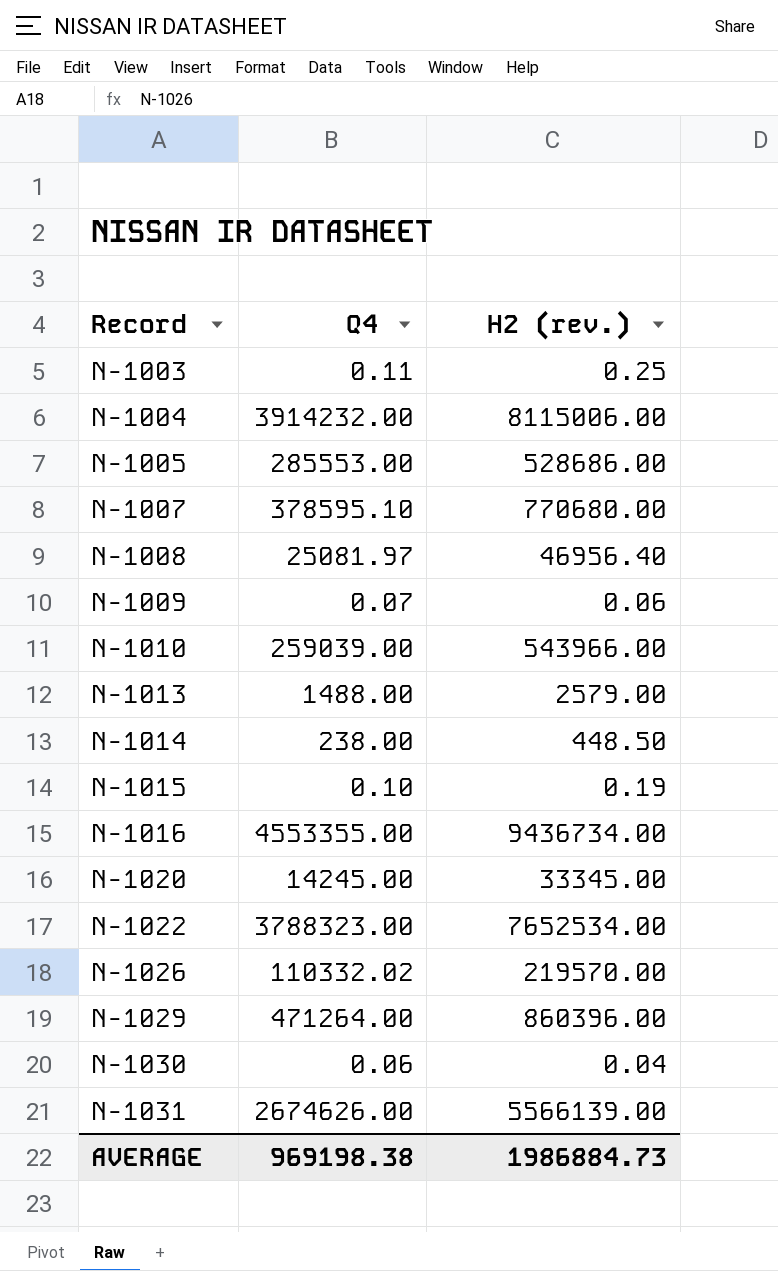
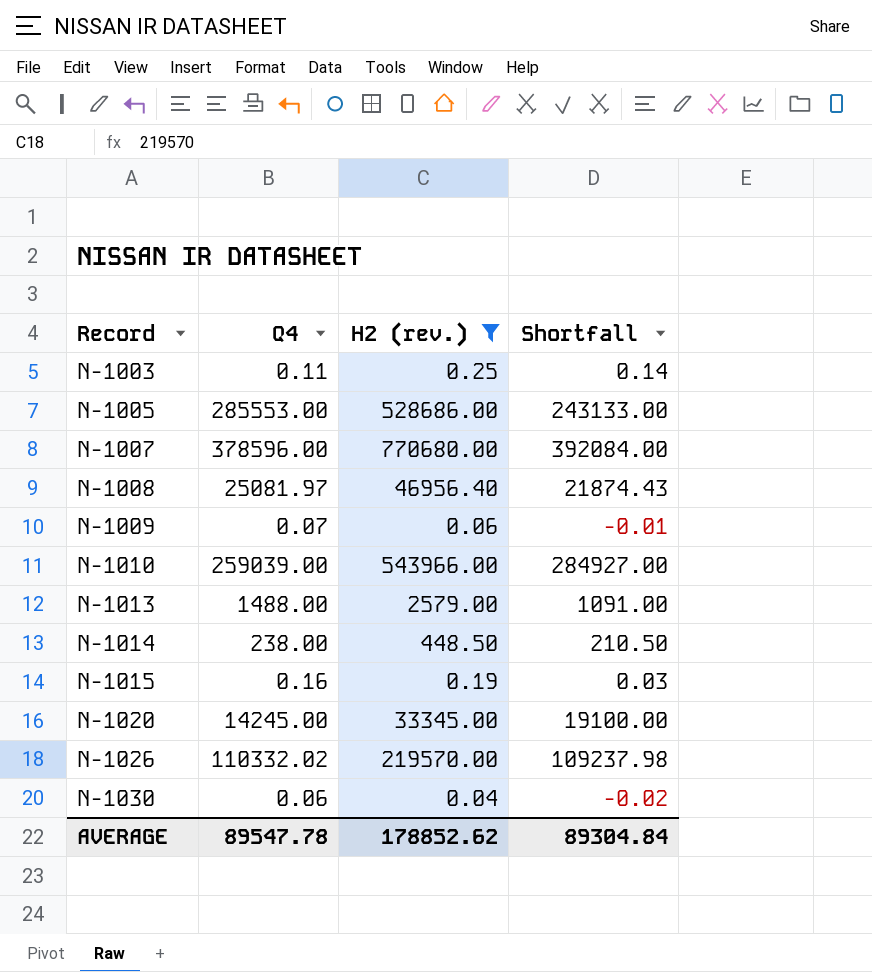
filter: none -> H2 (rev.) <= 770680.00
column Shortfall | formula: none -> [H2 (rev.)] - [Q4]
N-1007 | Q4: 378595.10 -> 378596.00
N-1015 | Q4: 0.10 -> 0.16
AVERAGE | Q4: 969198.38 -> 89547.78
AVERAGE | H2 (rev.): 1986884.73 -> 178852.62

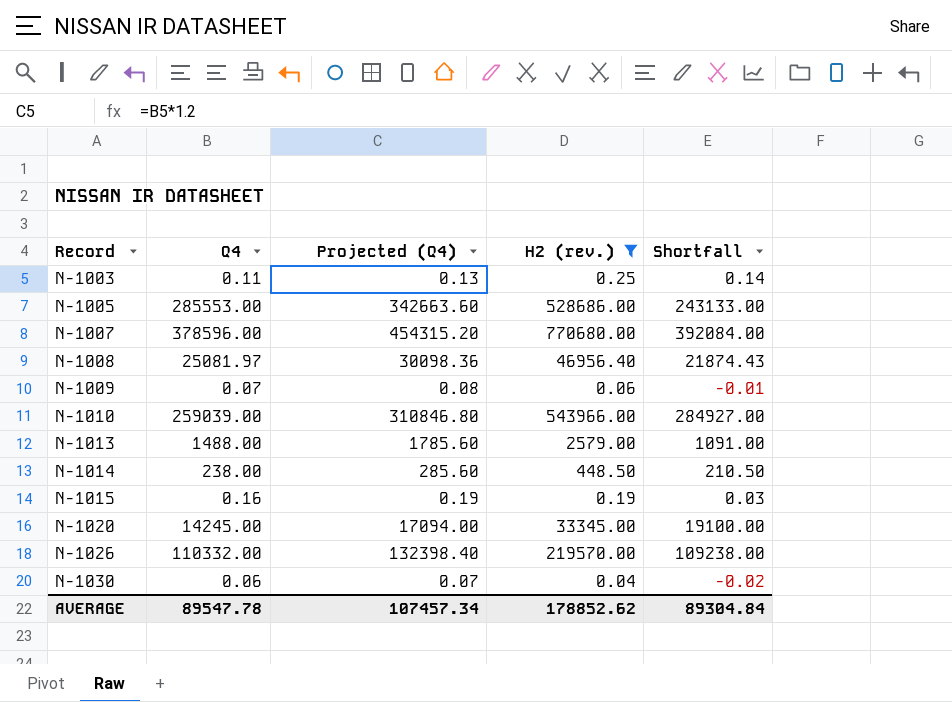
column Projected (Q4) | formula: none -> [Q4] * 1.2
N-1026 | Q4: 110332.02 -> 110332.00
N-1026 | Shortfall: 109237.98 -> 109238.00

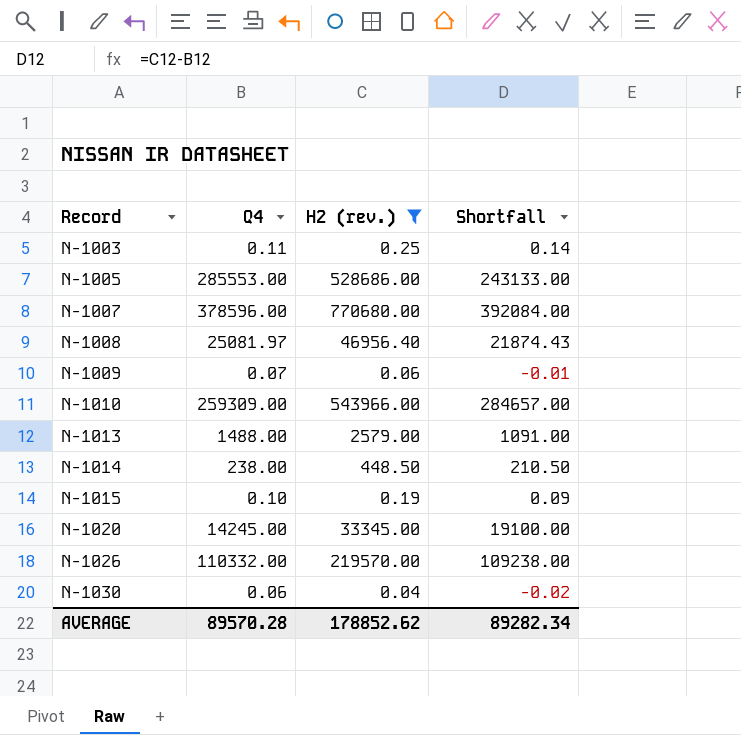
column Projected (Q4) | formula: [Q4] * 1.2 -> none
N-1010 | Q4: 259039.00 -> 259309.00
N-1010 | Shortfall: 284927.00 -> 284657.00
N-1015 | Q4: 0.16 -> 0.10
N-1015 | Shortfall: 0.03 -> 0.09
AVERAGE | Q4: 89547.78 -> 89570.28
AVERAGE | Shortfall: 89304.84 -> 89282.34

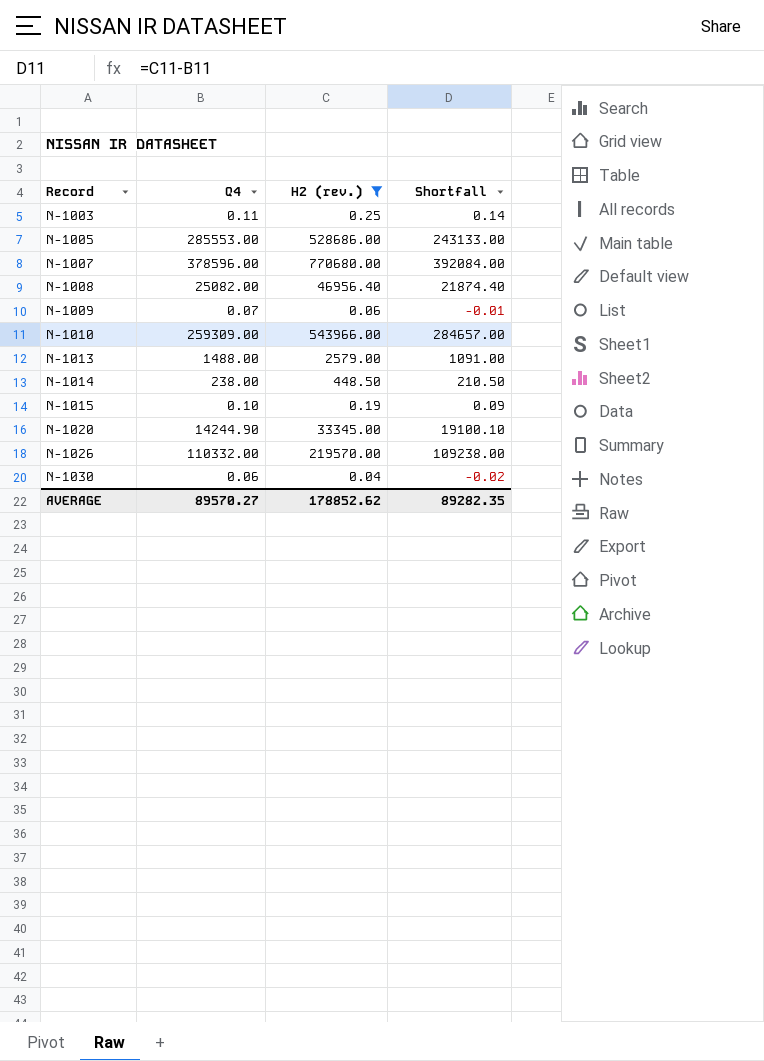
N-1008 | Q4: 25081.97 -> 25082.00
N-1008 | Shortfall: 21874.43 -> 21874.40
N-1020 | Q4: 14245.00 -> 14244.90
N-1020 | Shortfall: 19100.00 -> 19100.10
AVERAGE | Q4: 89570.28 -> 89570.27
AVERAGE | Shortfall: 89282.34 -> 89282.35

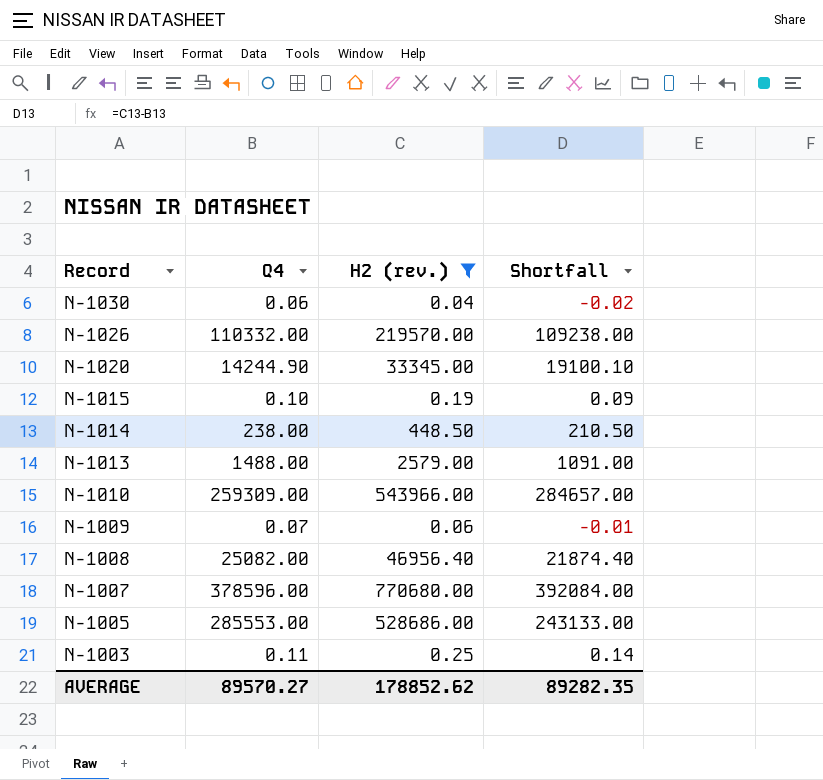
row order: Record ascending -> Record descending

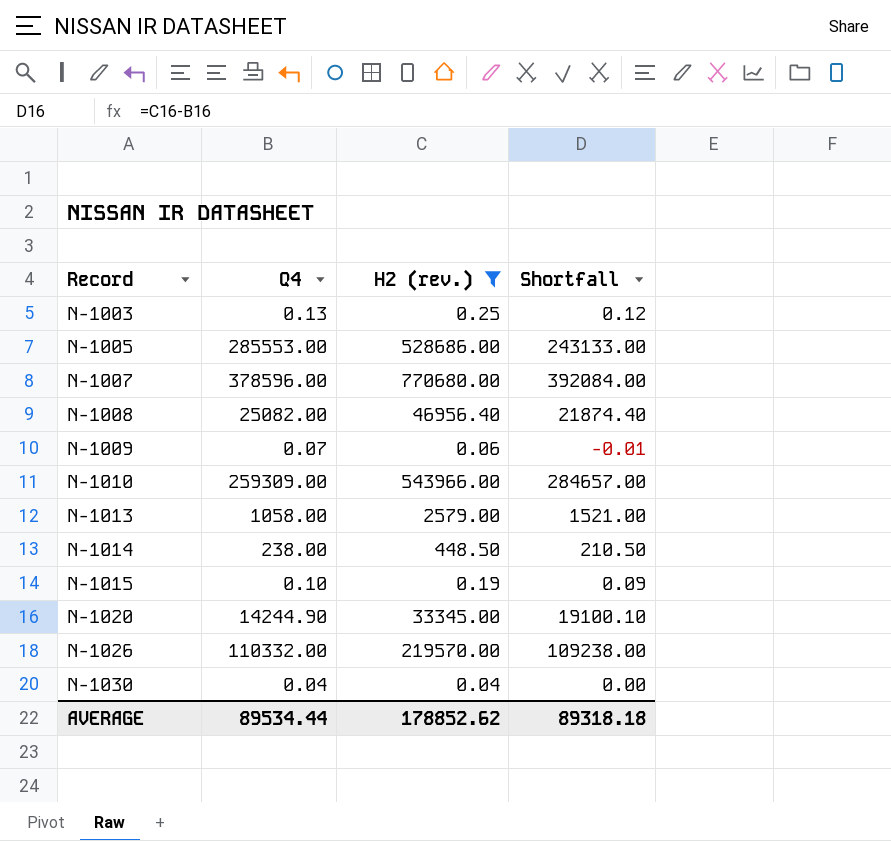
row order: Record descending -> Record ascending
N-1003 | Q4: 0.11 -> 0.13
N-1003 | Shortfall: 0.14 -> 0.12
N-1013 | Q4: 1488.00 -> 1058.00
N-1013 | Shortfall: 1091.00 -> 1521.00
N-1030 | Q4: 0.06 -> 0.04
N-1030 | Shortfall: -0.02 -> 0.00
AVERAGE | Q4: 89570.27 -> 89534.44
AVERAGE | Shortfall: 89282.35 -> 89318.18

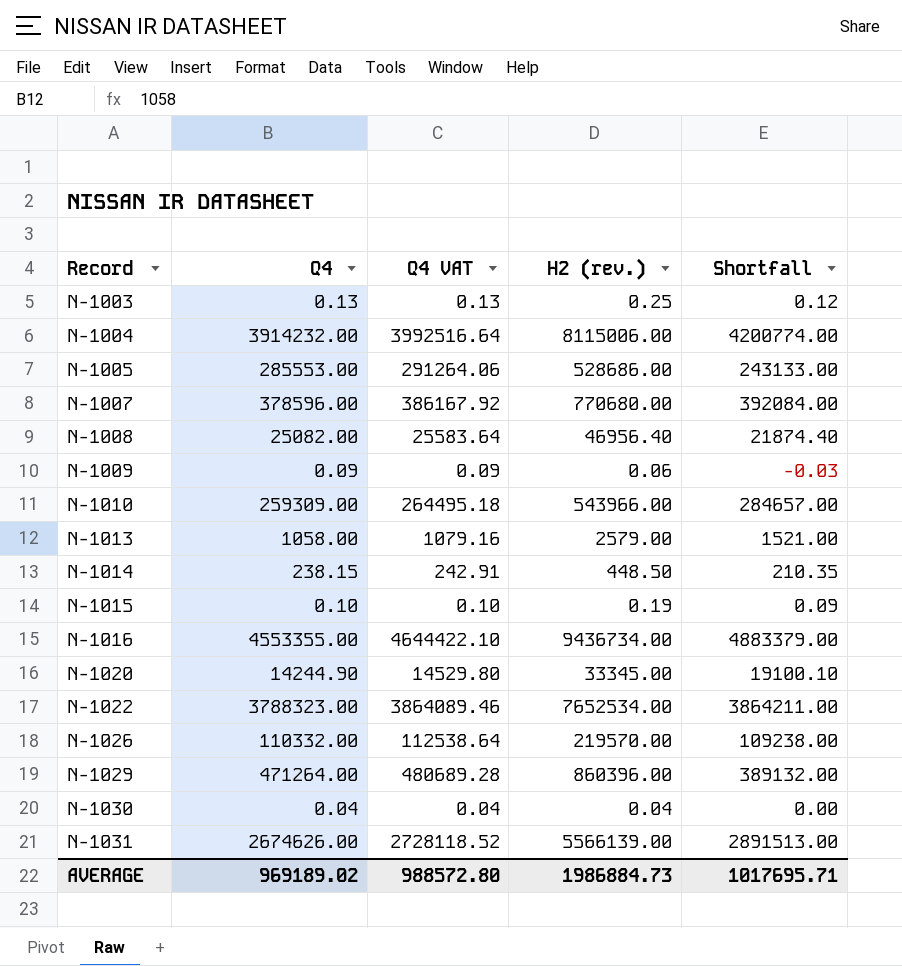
filter: H2 (rev.) <= 770680.00 -> none
column Q4 VAT | formula: none -> [Q4] * 1.02
N-1009 | Q4: 0.07 -> 0.09
N-1009 | Shortfall: -0.01 -> -0.03
N-1014 | Q4: 238.00 -> 238.15
N-1014 | Shortfall: 210.50 -> 210.35
AVERAGE | Q4: 89534.44 -> 969189.02
AVERAGE | H2 (rev.): 178852.62 -> 1986884.73
AVERAGE | Shortfall: 89318.18 -> 1017695.71

